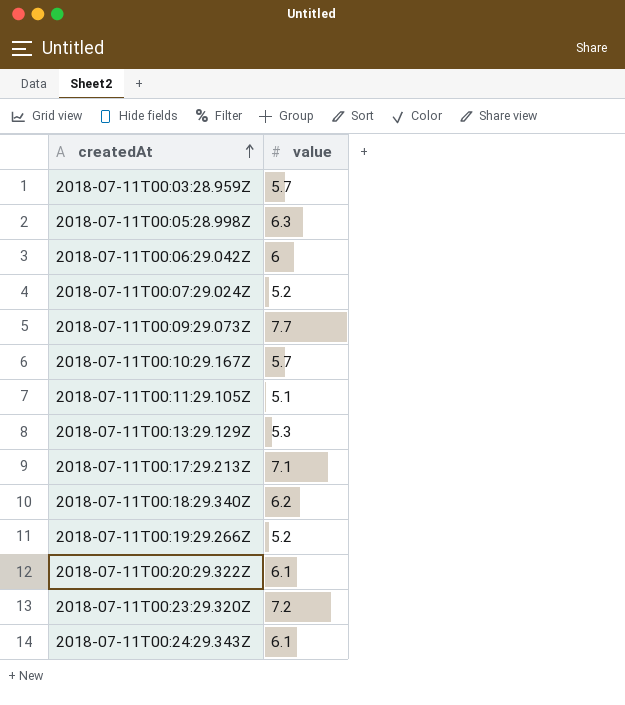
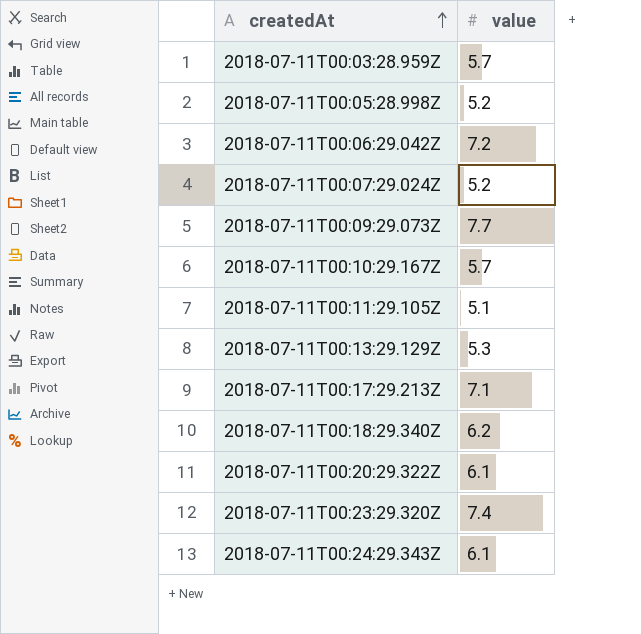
row 2018-07-11T00:19:29.266Z: 5.2 -> none
2018-07-11T00:05:28.998Z | value: 6.3 -> 5.2
2018-07-11T00:06:29.042Z | value: 6 -> 7.2
2018-07-11T00:23:29.320Z | value: 7.2 -> 7.4

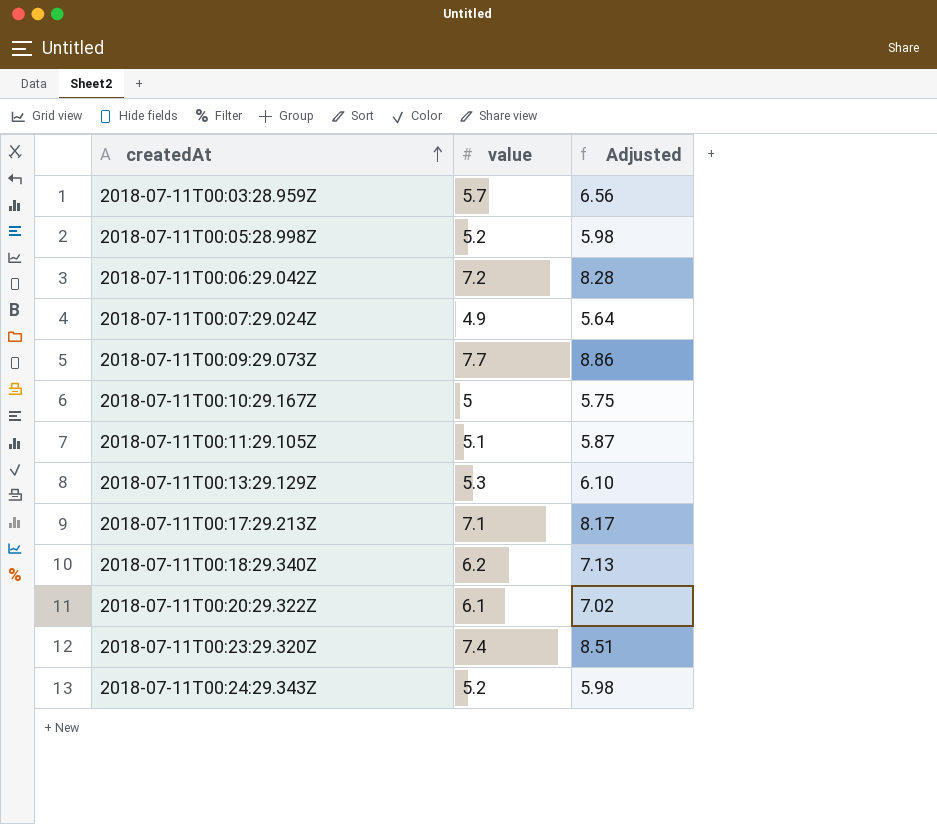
column Adjusted | formula: none -> [value] * 1.15
2018-07-11T00:07:29.024Z | value: 5.2 -> 4.9
2018-07-11T00:10:29.167Z | value: 5.7 -> 5
2018-07-11T00:24:29.343Z | value: 6.1 -> 5.2

